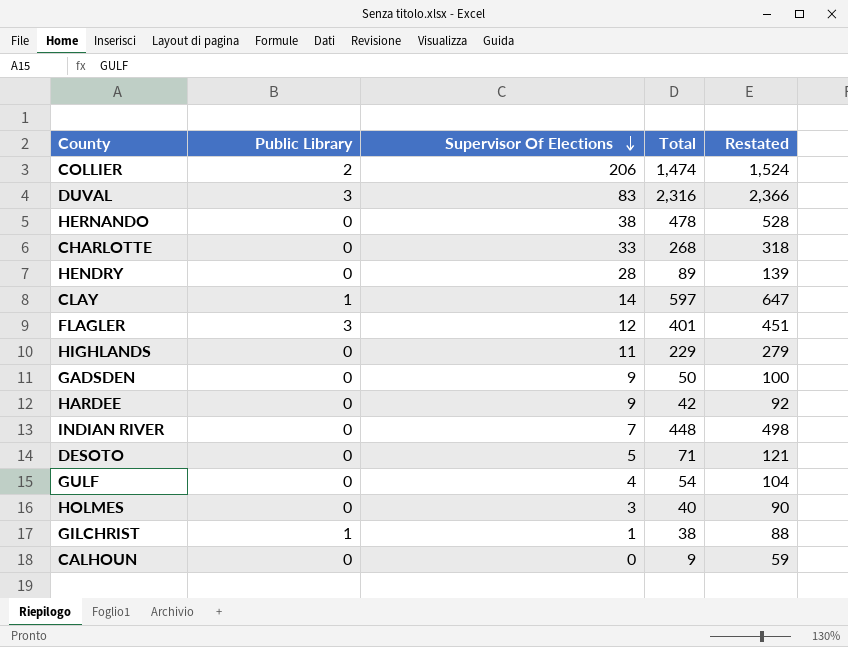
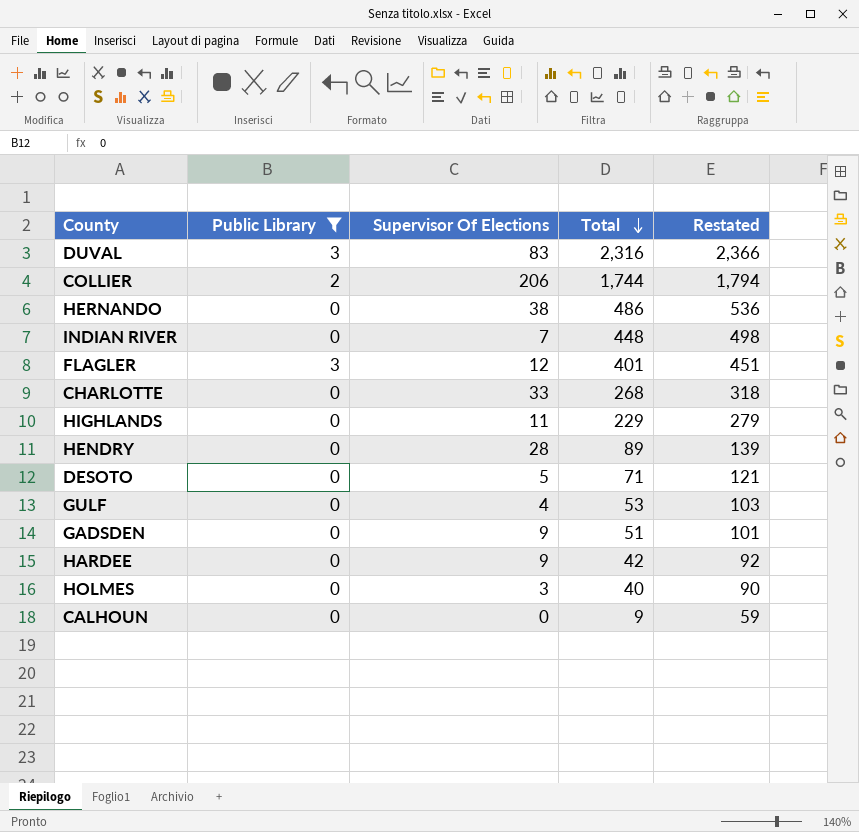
filter: none -> Public Library != 1
row order: Supervisor Of Elections descending -> Total descending
COLLIER | Total: 1,474 -> 1,744
COLLIER | Restated: 1,524 -> 1,794
HERNANDO | Total: 478 -> 486
HERNANDO | Restated: 528 -> 536
GULF | Total: 54 -> 53
GULF | Restated: 104 -> 103
GADSDEN | Total: 50 -> 51
GADSDEN | Restated: 100 -> 101

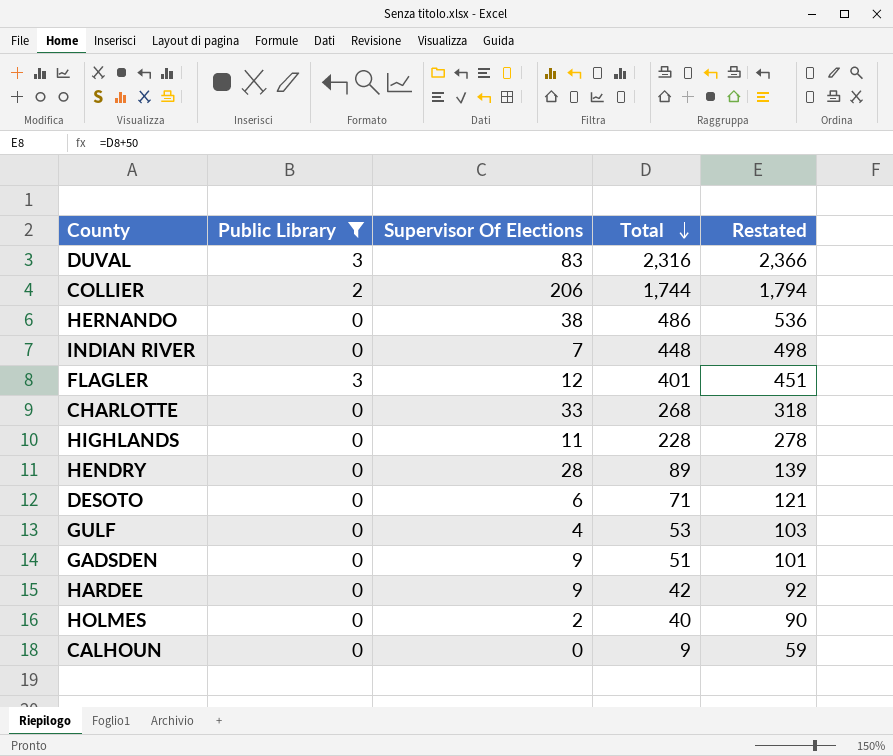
HIGHLANDS | Total: 229 -> 228
HIGHLANDS | Restated: 279 -> 278
DESOTO | Supervisor Of Elections: 5 -> 6
HOLMES | Supervisor Of Elections: 3 -> 2

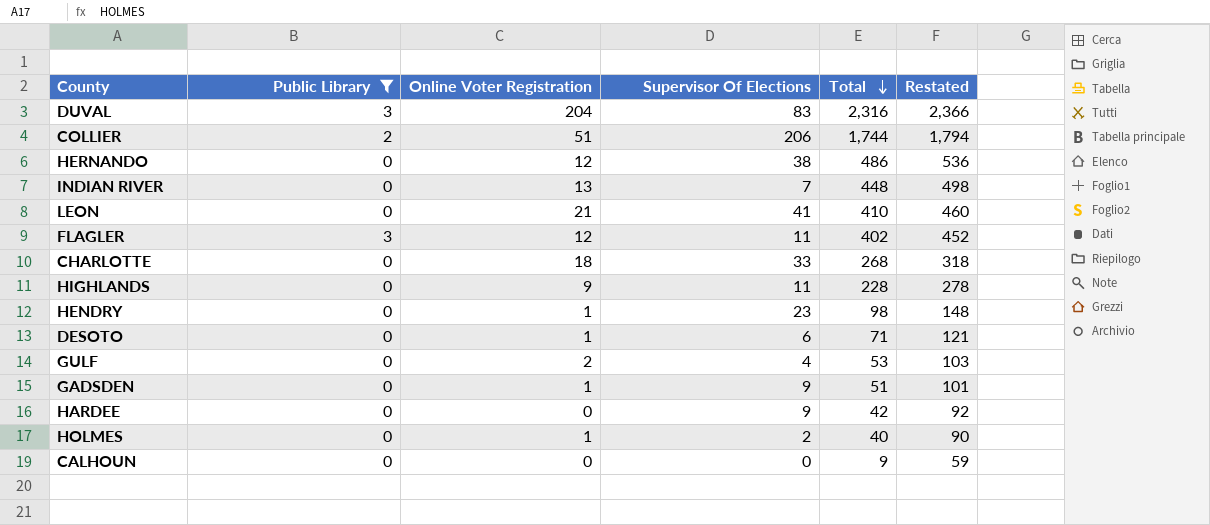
column Online Voter Registration | position: none -> 3
row LEON: none -> 0 | 21 | 41 | 410 | 460
FLAGLER | Supervisor Of Elections: 12 -> 11
FLAGLER | Total: 401 -> 402
FLAGLER | Restated: 451 -> 452
HENDRY | Supervisor Of Elections: 28 -> 23
HENDRY | Total: 89 -> 98
HENDRY | Restated: 139 -> 148

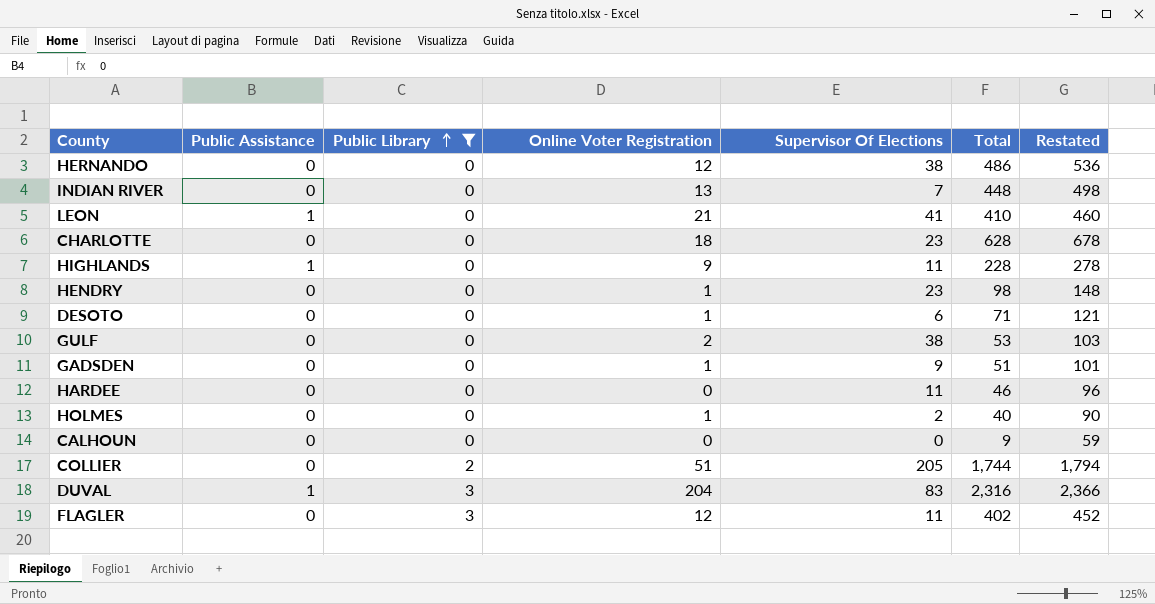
row order: Total descending -> Public Library ascending
column Public Assistance | position: none -> 2
CHARLOTTE | Supervisor Of Elections: 33 -> 23
CHARLOTTE | Total: 268 -> 628
CHARLOTTE | Restated: 318 -> 678
GULF | Supervisor Of Elections: 4 -> 38
HARDEE | Supervisor Of Elections: 9 -> 11
HARDEE | Total: 42 -> 46
HARDEE | Restated: 92 -> 96
COLLIER | Supervisor Of Elections: 206 -> 205

